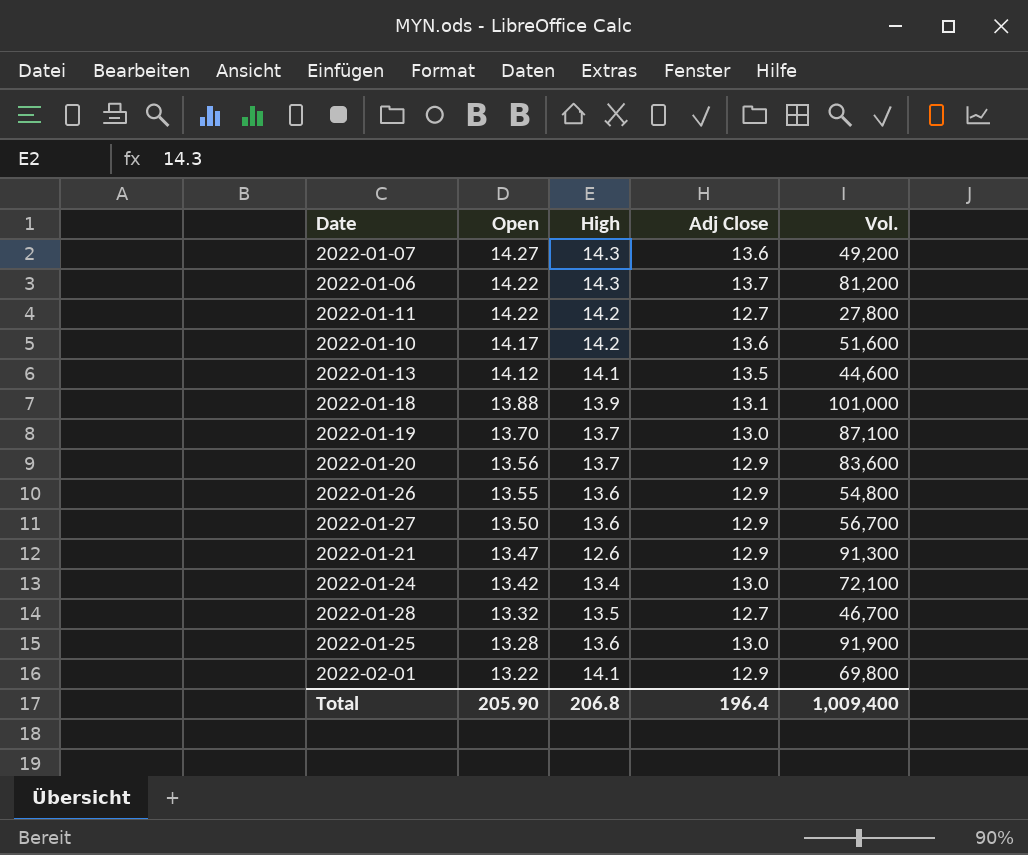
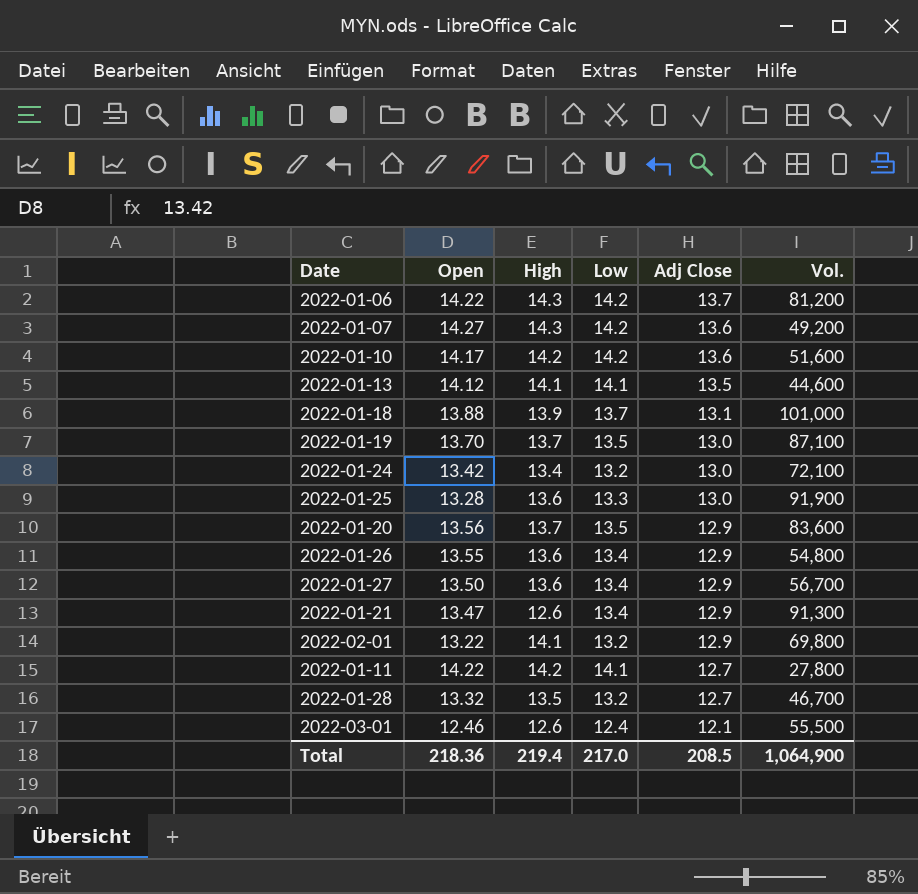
row order: Open descending -> Adj Close descending
column Low | position: none -> 4
row 2022-03-01: none -> 12.46 | 12.6 | 12.4 | 12.1 | 55,500
Total | Open: 205.90 -> 218.36
Total | High: 206.8 -> 219.4
Total | Adj Close: 196.4 -> 208.5
Total | Vol.: 1,009,400 -> 1,064,900

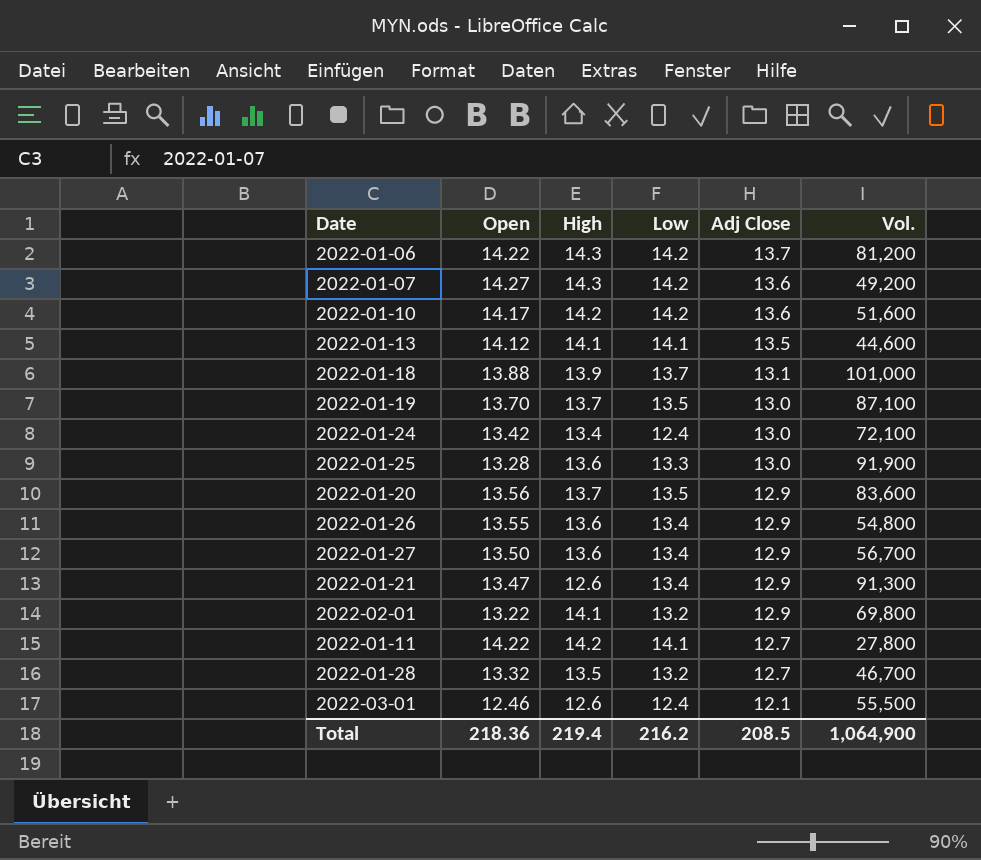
2022-01-24 | Low: 13.2 -> 12.4
Total | Low: 217.0 -> 216.2

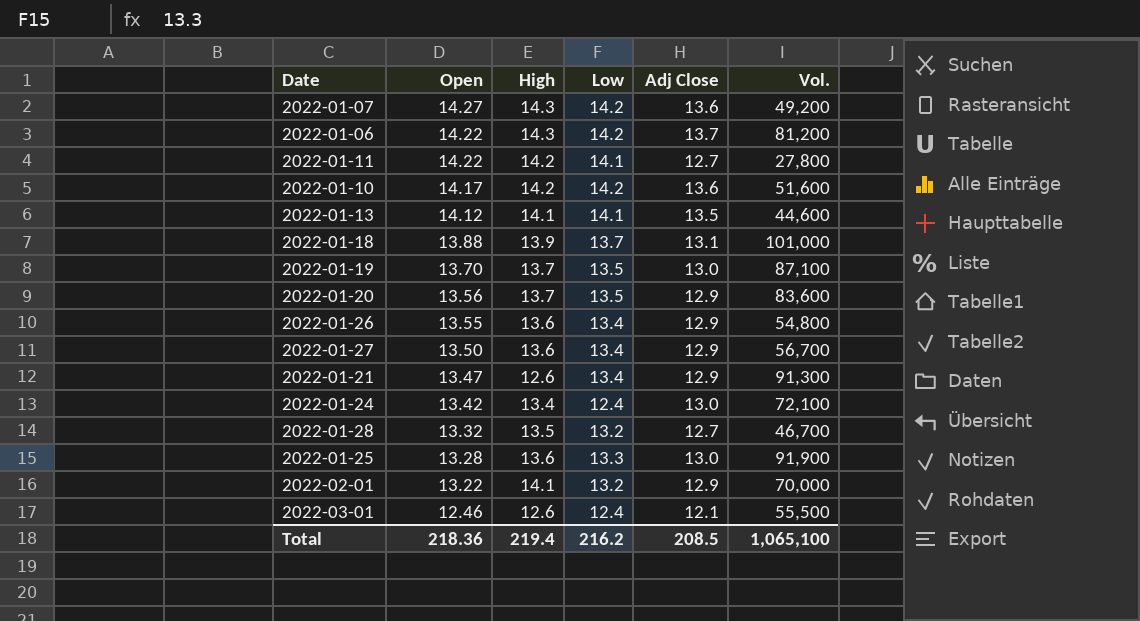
row order: Adj Close descending -> Open descending
2022-02-01 | Vol.: 69,800 -> 70,000
Total | Vol.: 1,064,900 -> 1,065,100

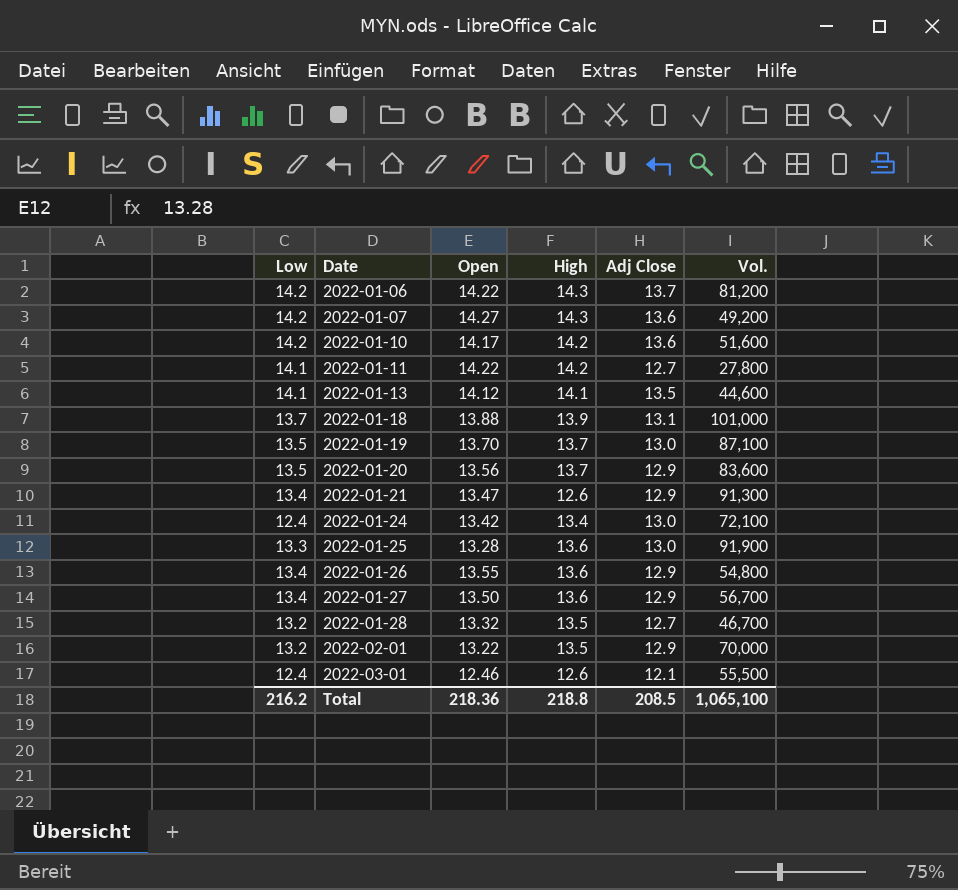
row order: Open descending -> Date ascending
column Low | position: 4 -> 1
2022-02-01 | High: 14.1 -> 13.5
Total | High: 219.4 -> 218.8

